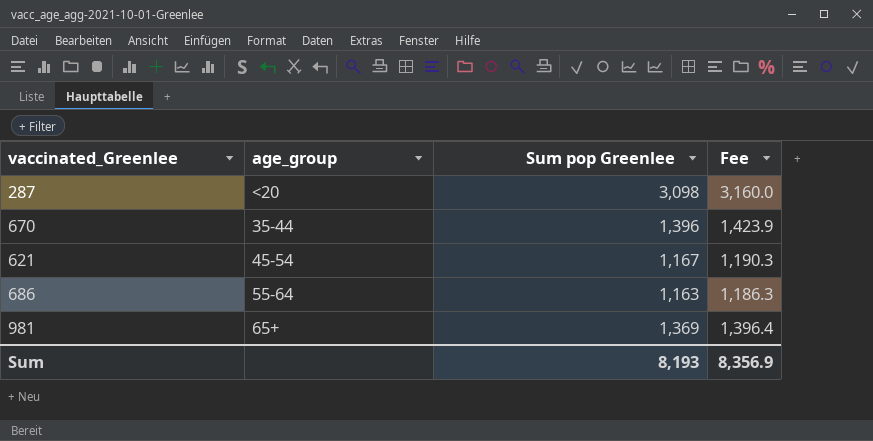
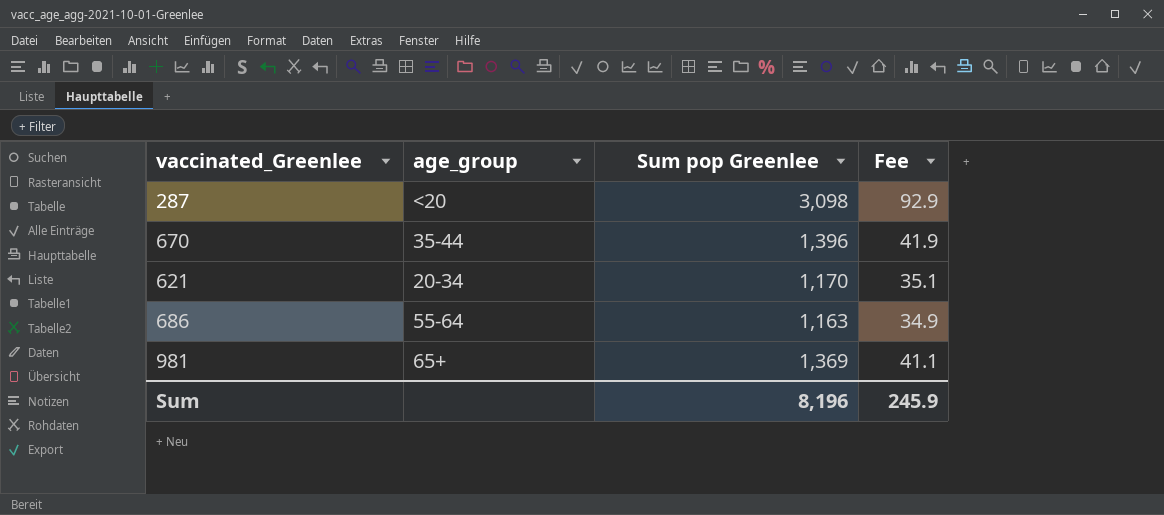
column Fee | formula: [Sum pop Greenlee] * 1.02 -> [Sum pop Greenlee] * 0.03
621 | age_group: 45-54 -> 20-34
621 | Sum pop Greenlee: 1,167 -> 1,170
Sum | Sum pop Greenlee: 8,193 -> 8,196
Sum | Fee: 8,356.9 -> 245.9

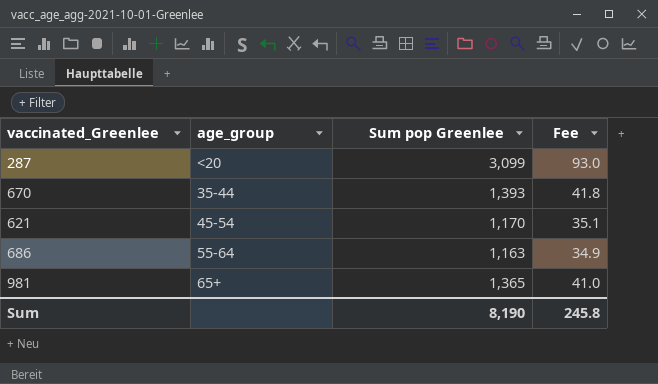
287 | Sum pop Greenlee: 3,098 -> 3,099
287 | Fee: 92.9 -> 93.0
670 | Sum pop Greenlee: 1,396 -> 1,393
670 | Fee: 41.9 -> 41.8
621 | age_group: 20-34 -> 45-54
981 | Sum pop Greenlee: 1,369 -> 1,365
981 | Fee: 41.1 -> 41.0
Sum | Sum pop Greenlee: 8,196 -> 8,190
Sum | Fee: 245.9 -> 245.8

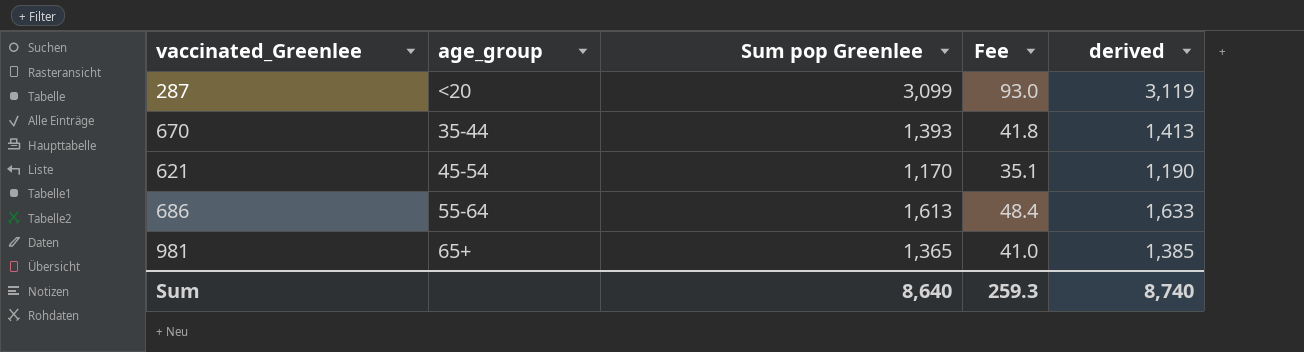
column derived | formula: none -> [Sum pop Greenlee] + 20
686 | Sum pop Greenlee: 1,163 -> 1,613
686 | Fee: 34.9 -> 48.4
Sum | Sum pop Greenlee: 8,190 -> 8,640
Sum | Fee: 245.8 -> 259.3

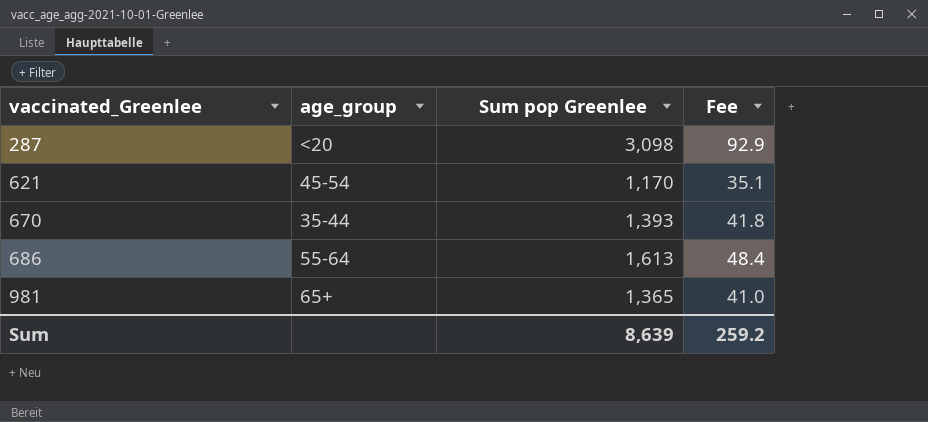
row order: none -> vaccinated_Greenlee ascending
column derived | formula: [Sum pop Greenlee] + 20 -> none
287 | Sum pop Greenlee: 3,099 -> 3,098
287 | Fee: 93.0 -> 92.9
Sum | Sum pop Greenlee: 8,640 -> 8,639
Sum | Fee: 259.3 -> 259.2

